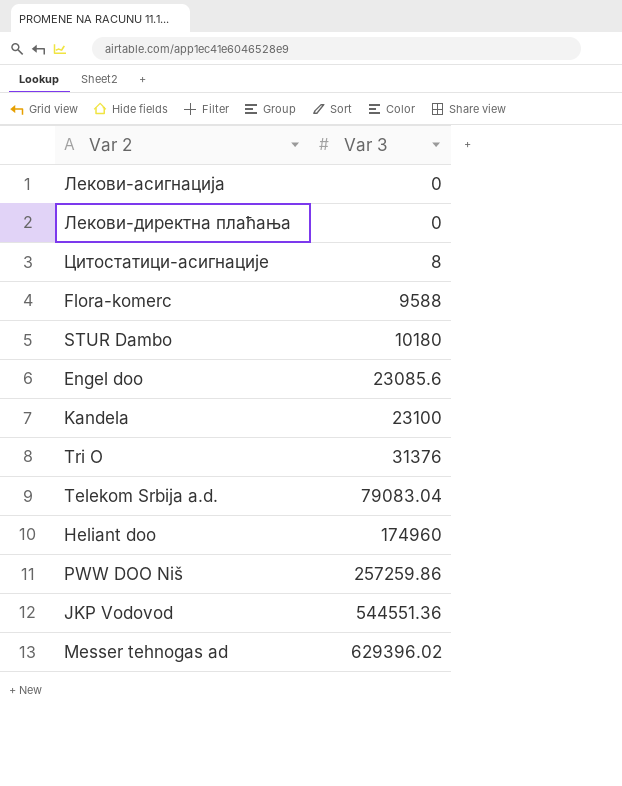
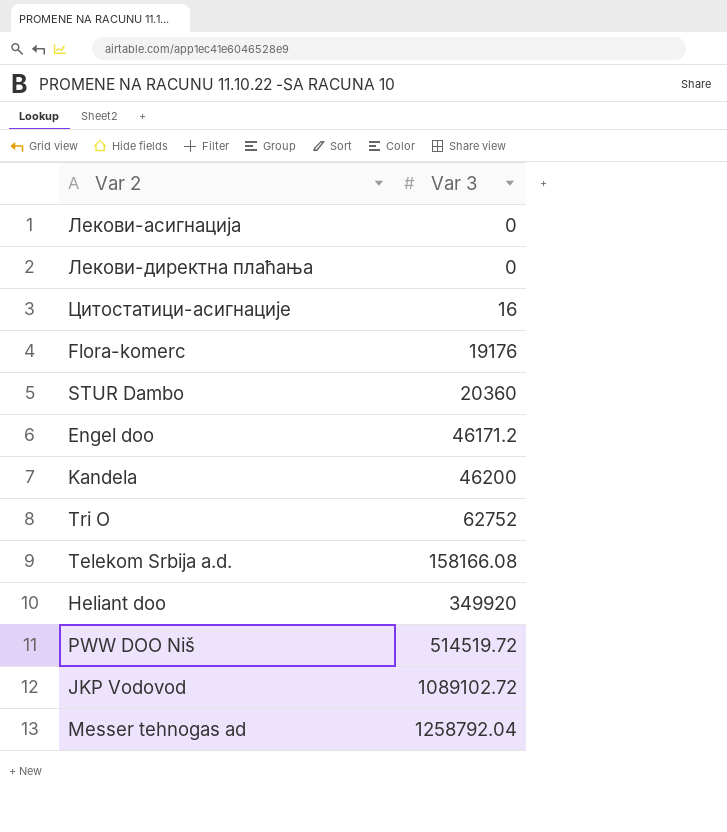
Цитостатици-асигнације | Var 3: 8 -> 16
Flora-komerc | Var 3: 9588 -> 19176
STUR Dambo | Var 3: 10180 -> 20360
Engel doo | Var 3: 23085.6 -> 46171.2
Kandela | Var 3: 23100 -> 46200
Tri O | Var 3: 31376 -> 62752
Telekom Srbija a.d. | Var 3: 79083.04 -> 158166.08
Heliant doo | Var 3: 174960 -> 349920
PWW DOO Niš | Var 3: 257259.86 -> 514519.72
JKP Vodovod | Var 3: 544551.36 -> 1089102.72
Messer tehnogas ad | Var 3: 629396.02 -> 1258792.04

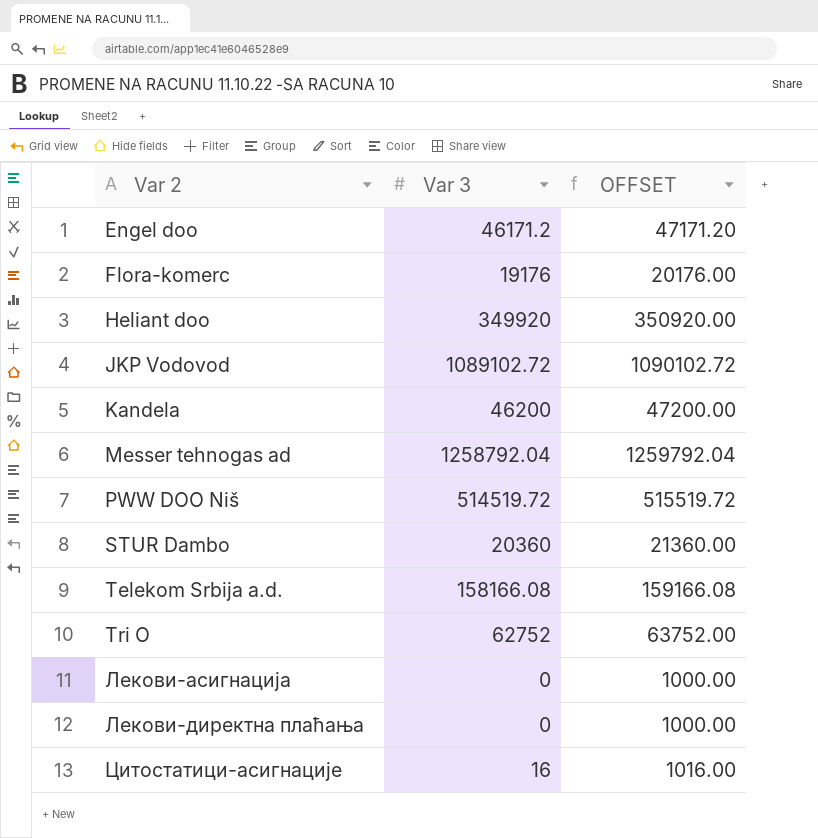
row order: Var 3 ascending -> Var 2 ascending
column OFFSET | formula: none -> [Var 3] + 1000

